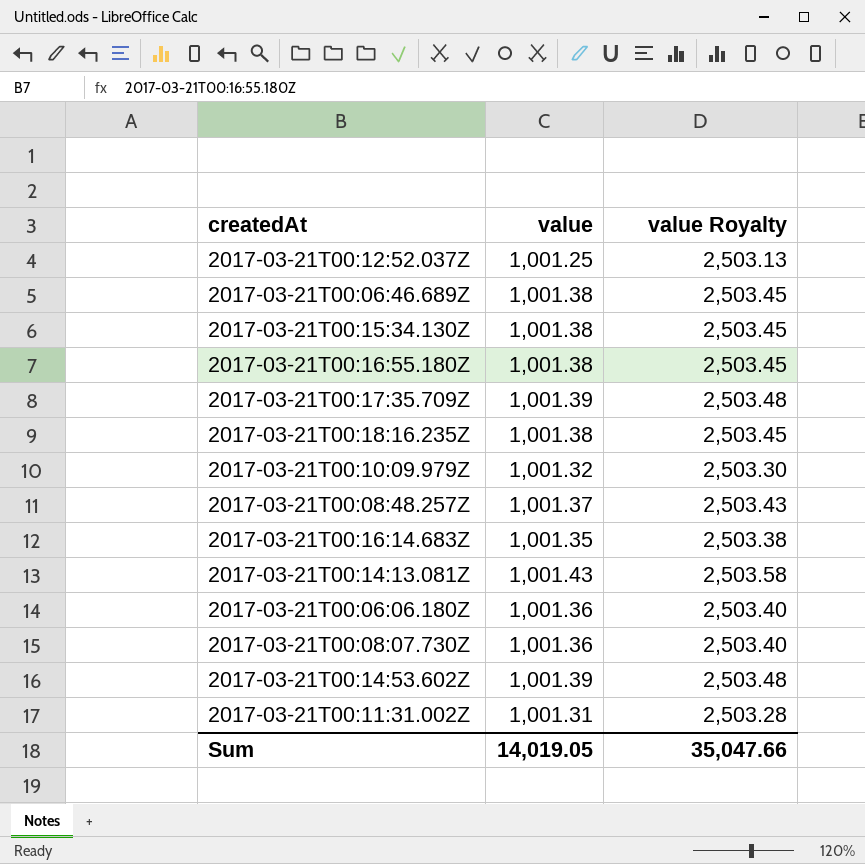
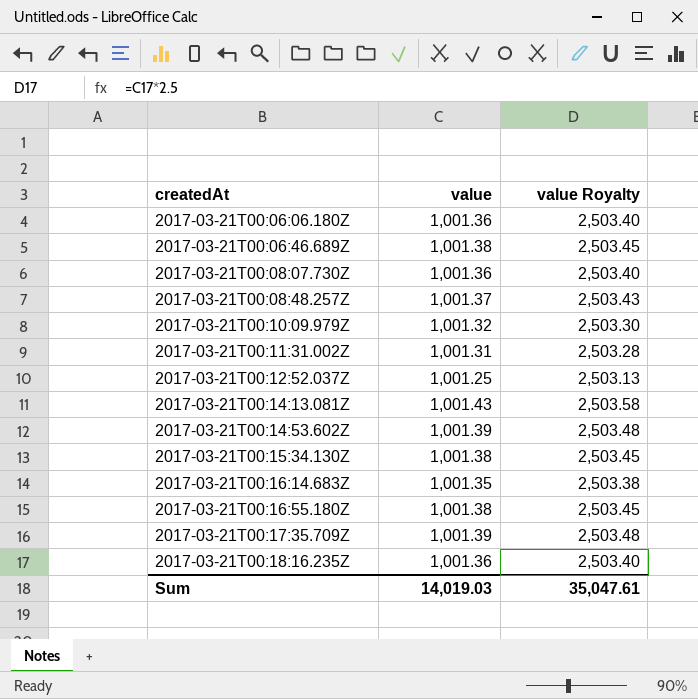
row order: none -> createdAt ascending
2017-03-21T00:18:16.235Z | value: 1,001.38 -> 1,001.36
2017-03-21T00:18:16.235Z | value Royalty: 2,503.45 -> 2,503.40
Sum | value: 14,019.05 -> 14,019.03
Sum | value Royalty: 35,047.66 -> 35,047.61

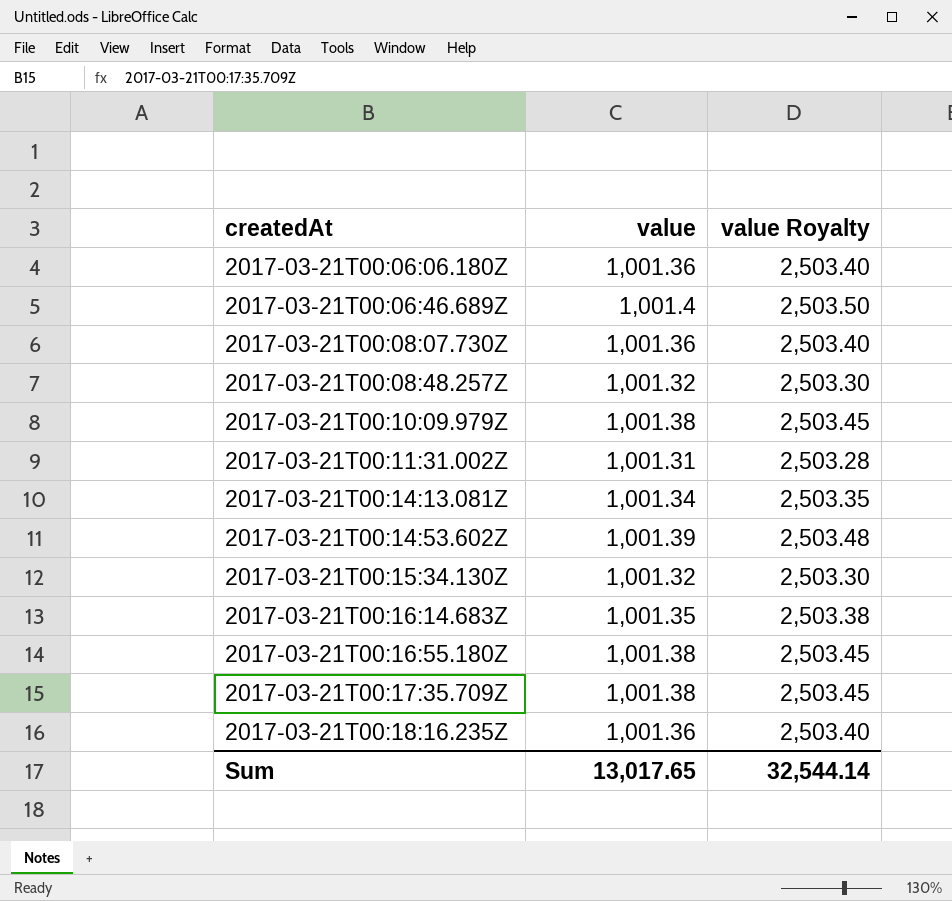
row 2017-03-21T00:12:52.037Z: 1,001.25 | 2,503.13 -> none
2017-03-21T00:06:46.689Z | value: 1,001.38 -> 1,001.4
2017-03-21T00:06:46.689Z | value Royalty: 2,503.45 -> 2,503.50
2017-03-21T00:08:48.257Z | value: 1,001.37 -> 1,001.32
2017-03-21T00:08:48.257Z | value Royalty: 2,503.43 -> 2,503.30
2017-03-21T00:10:09.979Z | value: 1,001.32 -> 1,001.38
2017-03-21T00:10:09.979Z | value Royalty: 2,503.30 -> 2,503.45
2017-03-21T00:14:13.081Z | value: 1,001.43 -> 1,001.34
2017-03-21T00:14:13.081Z | value Royalty: 2,503.58 -> 2,503.35
2017-03-21T00:15:34.130Z | value: 1,001.38 -> 1,001.32
2017-03-21T00:15:34.130Z | value Royalty: 2,503.45 -> 2,503.30
2017-03-21T00:17:35.709Z | value: 1,001.39 -> 1,001.38
2017-03-21T00:17:35.709Z | value Royalty: 2,503.48 -> 2,503.45
Sum | value: 14,019.03 -> 13,017.65
Sum | value Royalty: 35,047.61 -> 32,544.14

